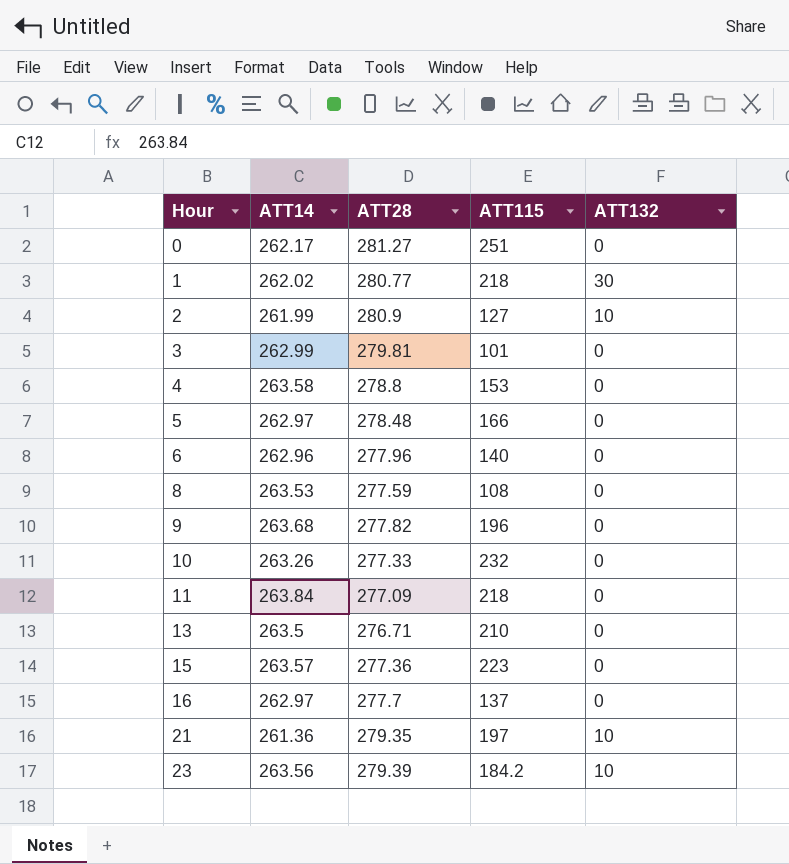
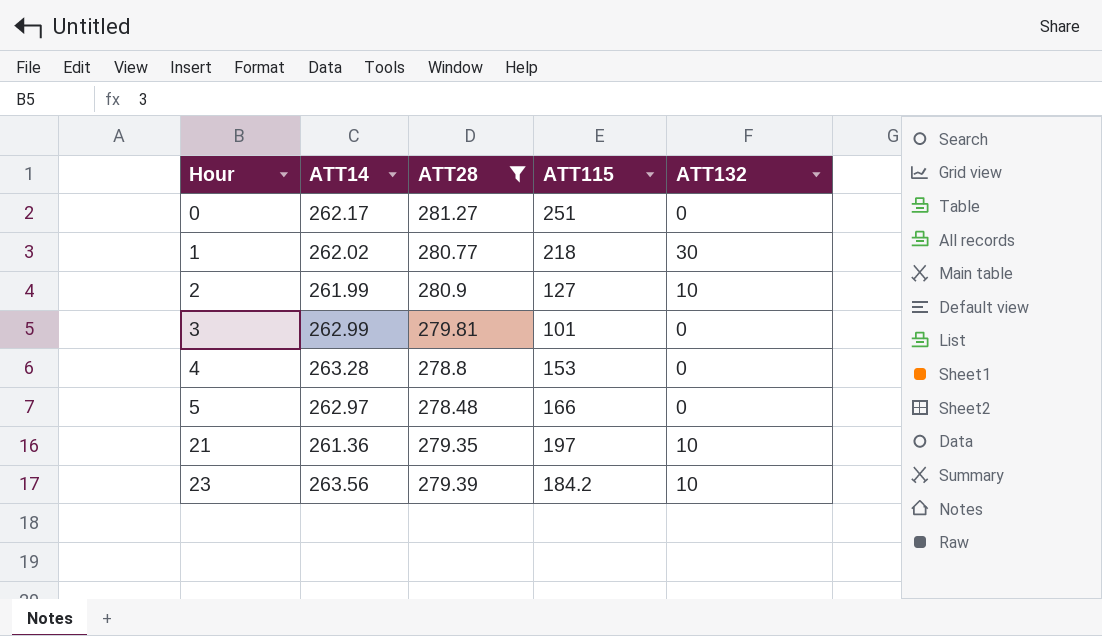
filter: none -> ATT28 >= 278.48
4 | ATT14: 263.58 -> 263.28

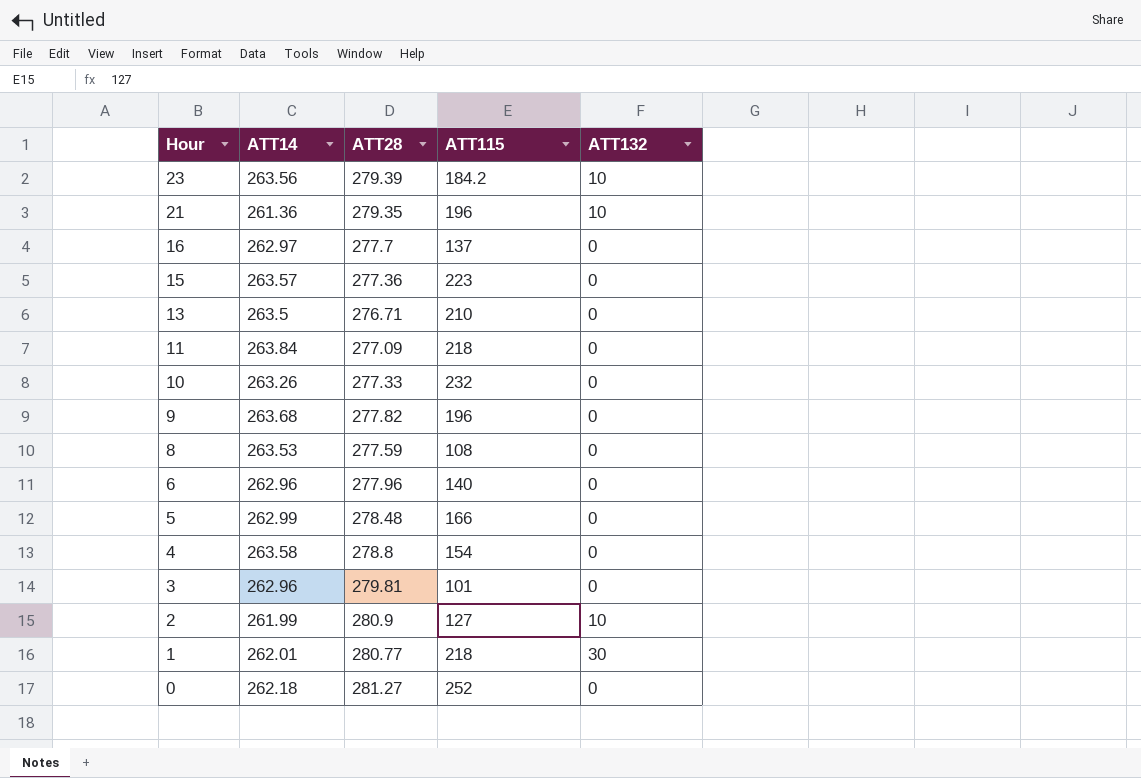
filter: ATT28 >= 278.48 -> none
row order: Hour ascending -> Hour descending
21 | ATT115: 197 -> 196
5 | ATT14: 262.97 -> 262.99
4 | ATT14: 263.28 -> 263.58
4 | ATT115: 153 -> 154
3 | ATT14: 262.99 -> 262.96
1 | ATT14: 262.02 -> 262.01
0 | ATT14: 262.17 -> 262.18
0 | ATT115: 251 -> 252

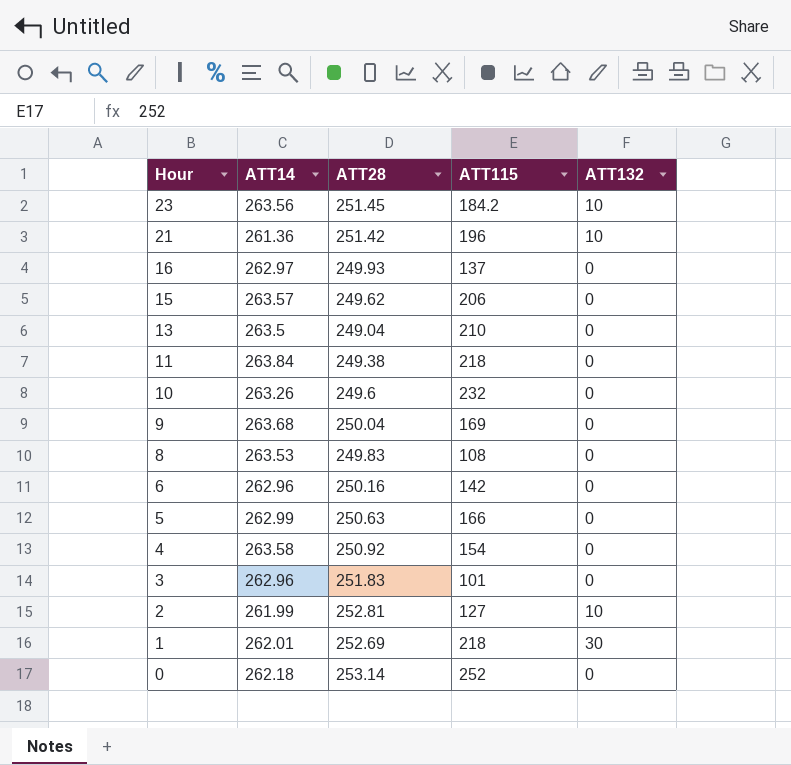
23 | ATT28: 279.39 -> 251.45
21 | ATT28: 279.35 -> 251.42
16 | ATT28: 277.7 -> 249.93
15 | ATT28: 277.36 -> 249.62
15 | ATT115: 223 -> 206
13 | ATT28: 276.71 -> 249.04
11 | ATT28: 277.09 -> 249.38
10 | ATT28: 277.33 -> 249.6
9 | ATT28: 277.82 -> 250.04
9 | ATT115: 196 -> 169
8 | ATT28: 277.59 -> 249.83
6 | ATT28: 277.96 -> 250.16
6 | ATT115: 140 -> 142
5 | ATT28: 278.48 -> 250.63
4 | ATT28: 278.8 -> 250.92
3 | ATT28: 279.81 -> 251.83
2 | ATT28: 280.9 -> 252.81
1 | ATT28: 280.77 -> 252.69
0 | ATT28: 281.27 -> 253.14

